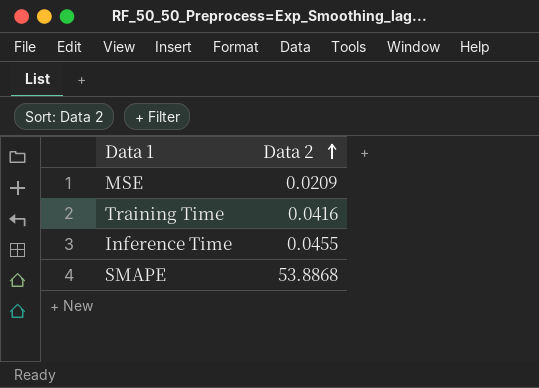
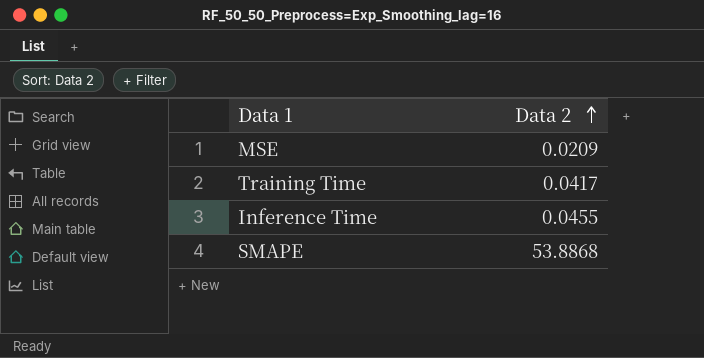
Training Time | Data 2: 0.0416 -> 0.0417

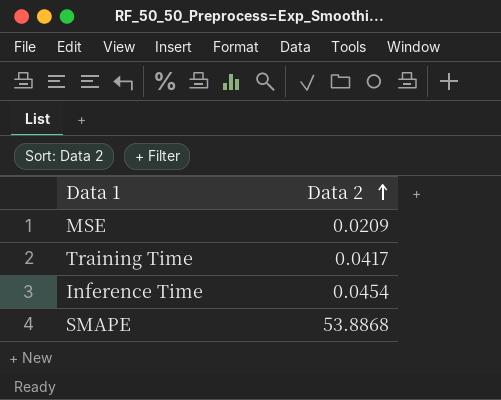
Inference Time | Data 2: 0.0455 -> 0.0454

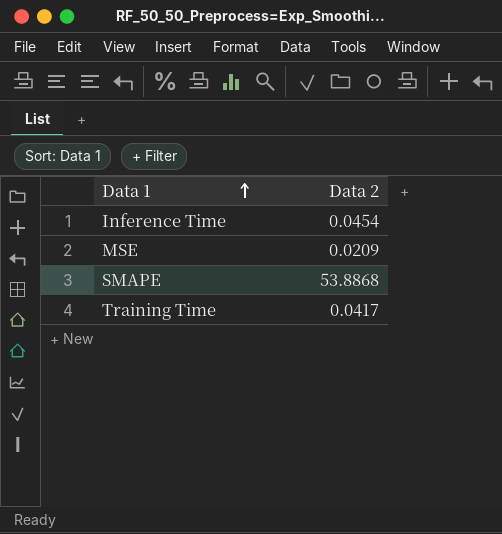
row order: Data 2 ascending -> Data 1 ascending

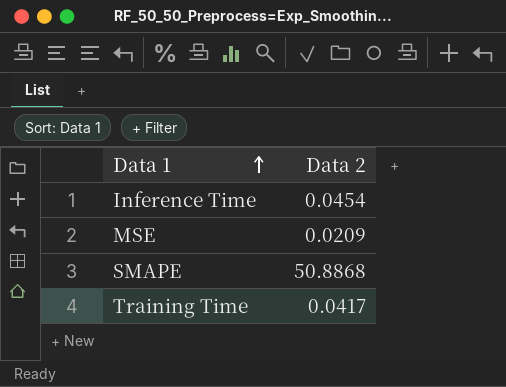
SMAPE | Data 2: 53.8868 -> 50.8868

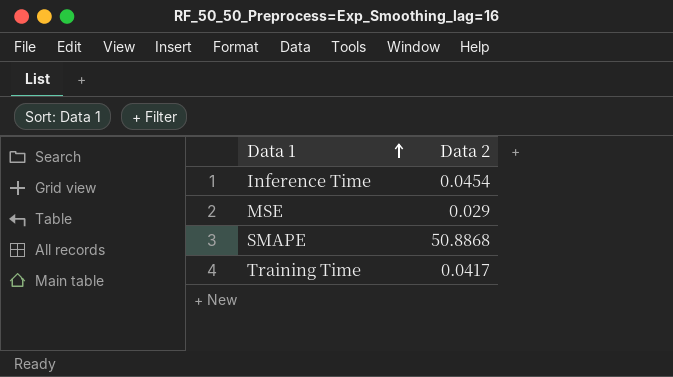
MSE | Data 2: 0.0209 -> 0.029

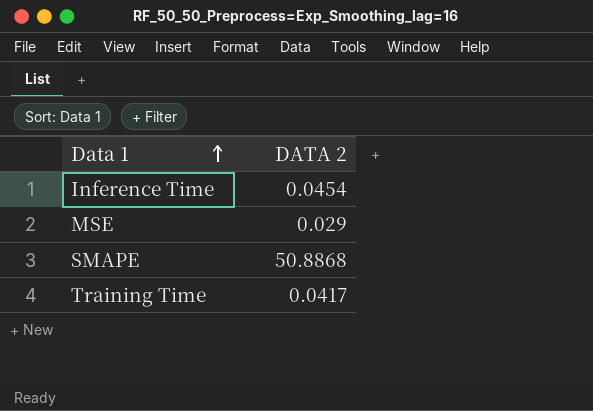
column name: Data 2 -> DATA 2

